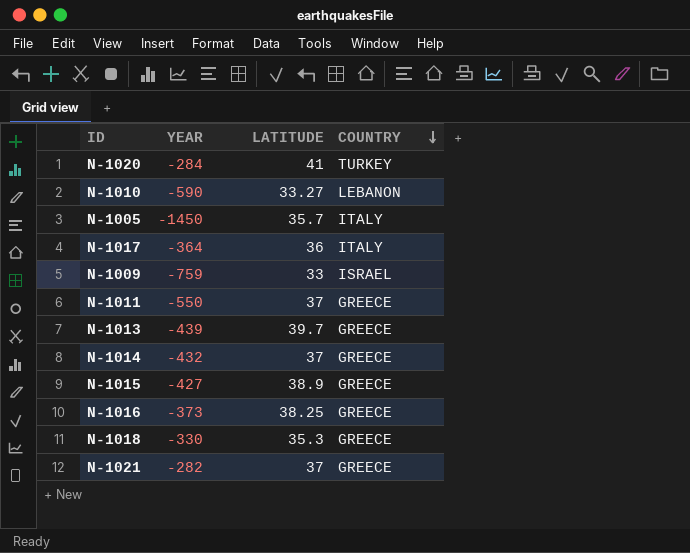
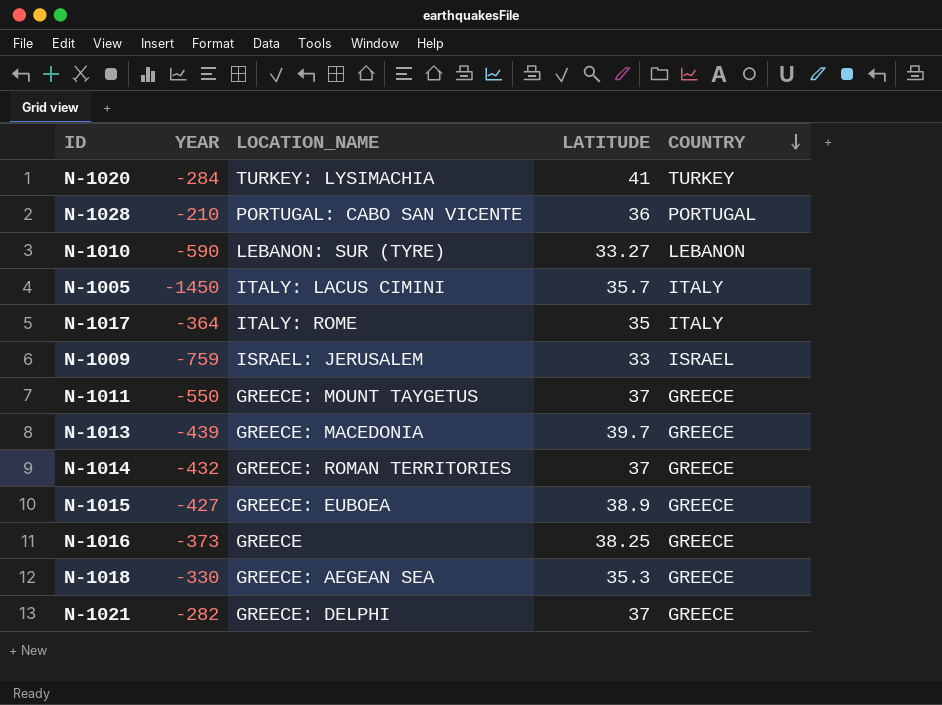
column LOCATION_NAME | position: none -> 3
row N-1028: none -> -210 | PORTUGAL: CABO SAN VICENTE | 36 | PORTUGAL
N-1017 | LATITUDE: 36 -> 35

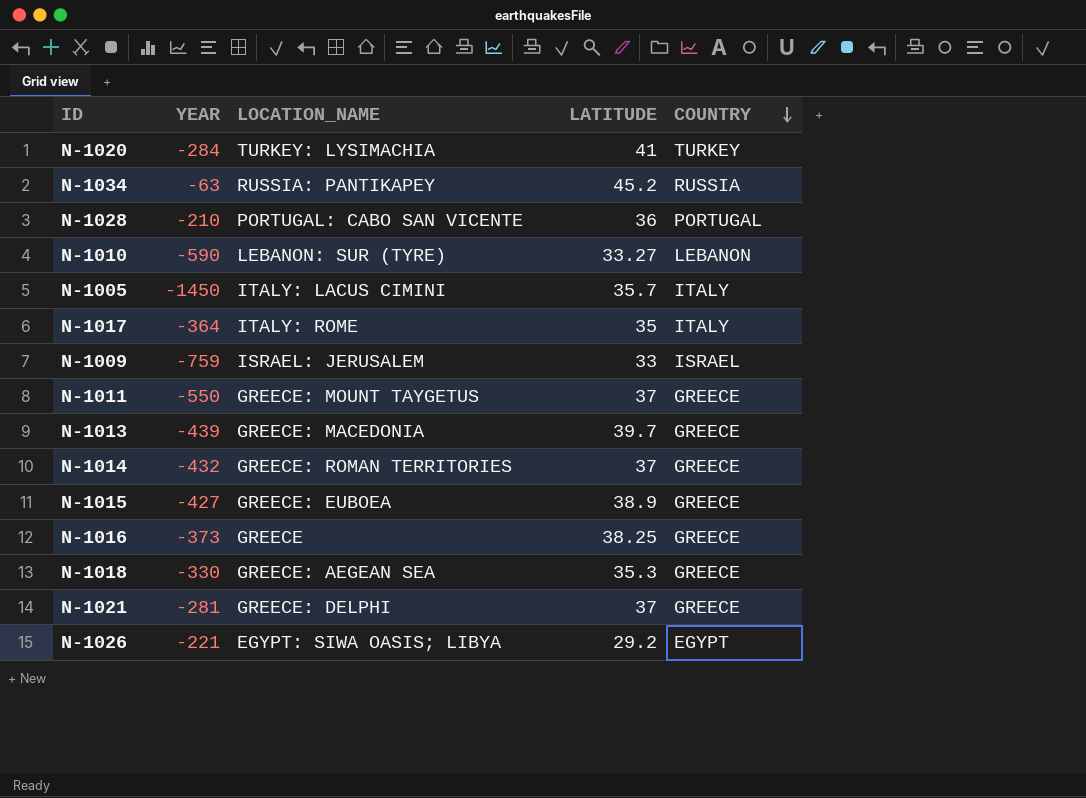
row N-1034: none -> -63 | RUSSIA: PANTIKAPEY | 45.2 | RUSSIA
N-1021 | YEAR: -282 -> -281
row N-1026: none -> -221 | EGYPT: SIWA OASIS; LIBYA | 29.2 | EGYPT

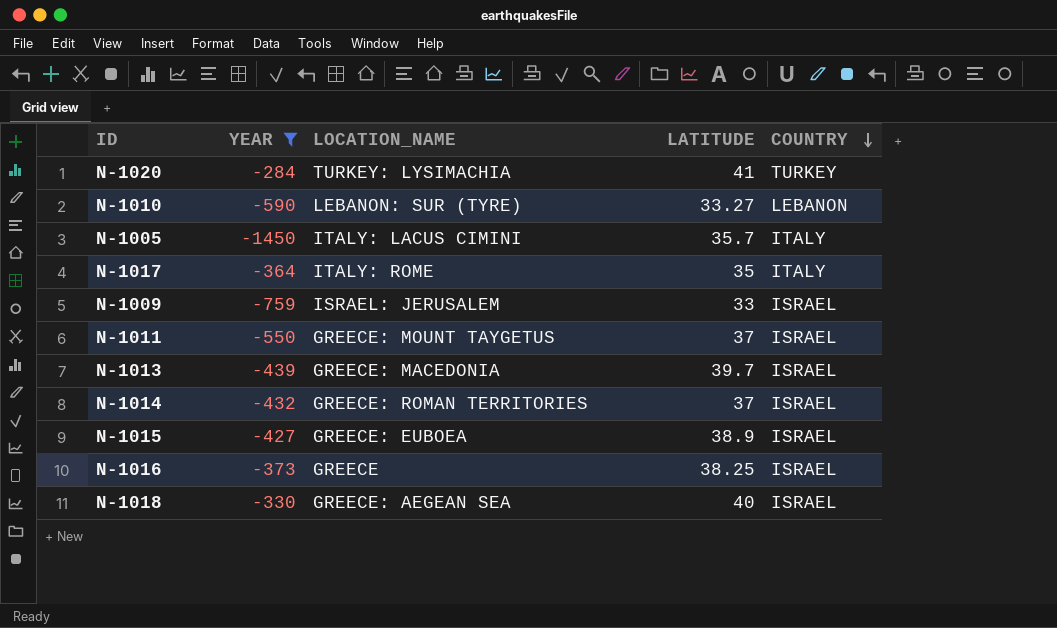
filter: none -> YEAR <= -284
N-1011 | COUNTRY: GREECE -> ISRAEL
N-1013 | COUNTRY: GREECE -> ISRAEL
N-1014 | COUNTRY: GREECE -> ISRAEL
N-1015 | COUNTRY: GREECE -> ISRAEL
N-1016 | COUNTRY: GREECE -> ISRAEL
N-1018 | LATITUDE: 35.3 -> 40
N-1018 | COUNTRY: GREECE -> ISRAEL

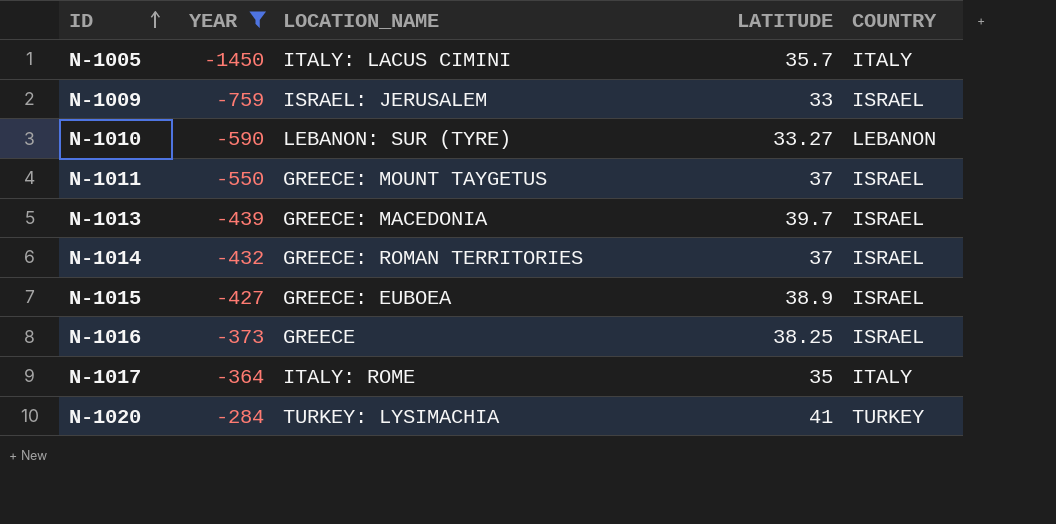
row order: COUNTRY descending -> ID ascending
row N-1018: -330 | GREECE: AEGEAN SEA | 40 | ISRAEL -> none

